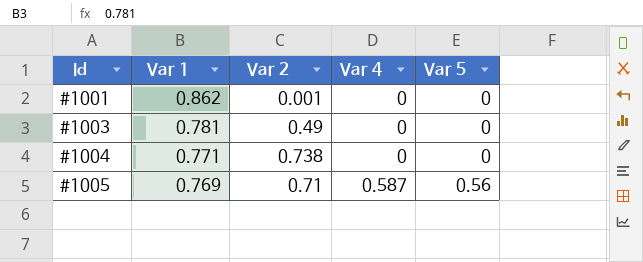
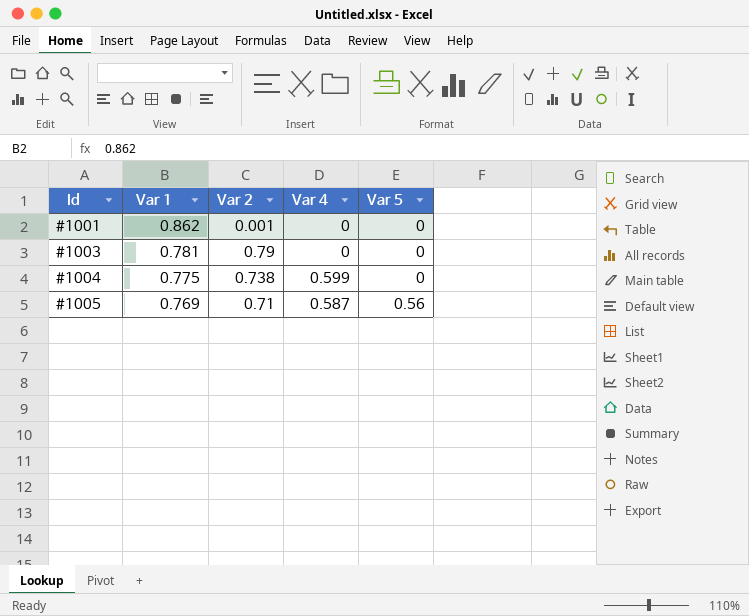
#1003 | Var 2: 0.49 -> 0.79
#1004 | Var 1: 0.771 -> 0.775
#1004 | Var 4: 0 -> 0.599

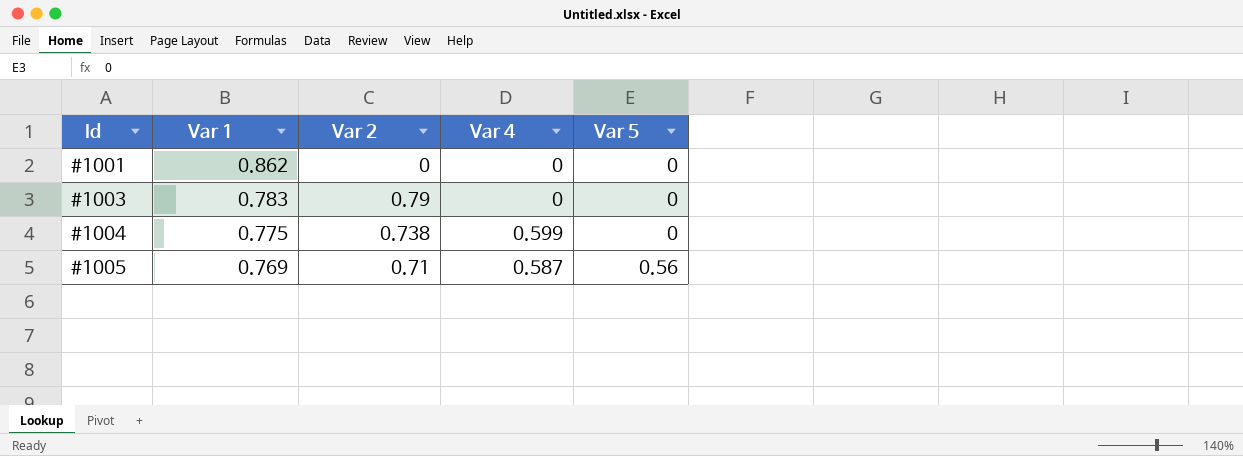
#1001 | Var 2: 0.001 -> 0
#1003 | Var 1: 0.781 -> 0.783

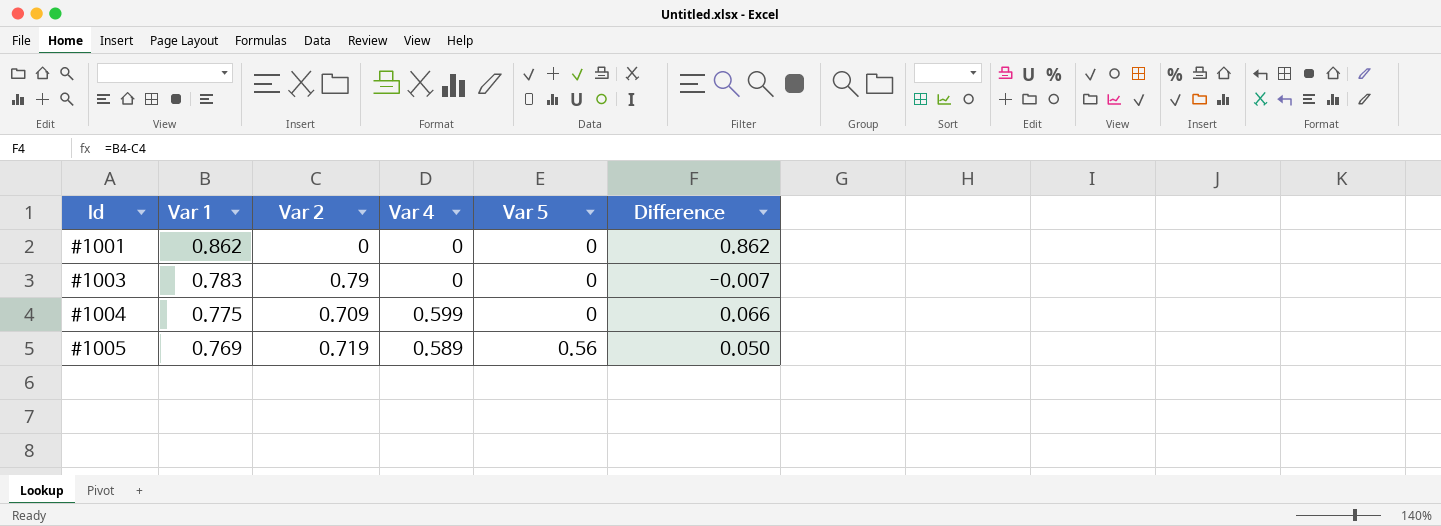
column Difference | formula: none -> [Var 1] - [Var 2]
#1004 | Var 2: 0.738 -> 0.709
#1005 | Var 2: 0.71 -> 0.719
#1005 | Var 4: 0.587 -> 0.589

